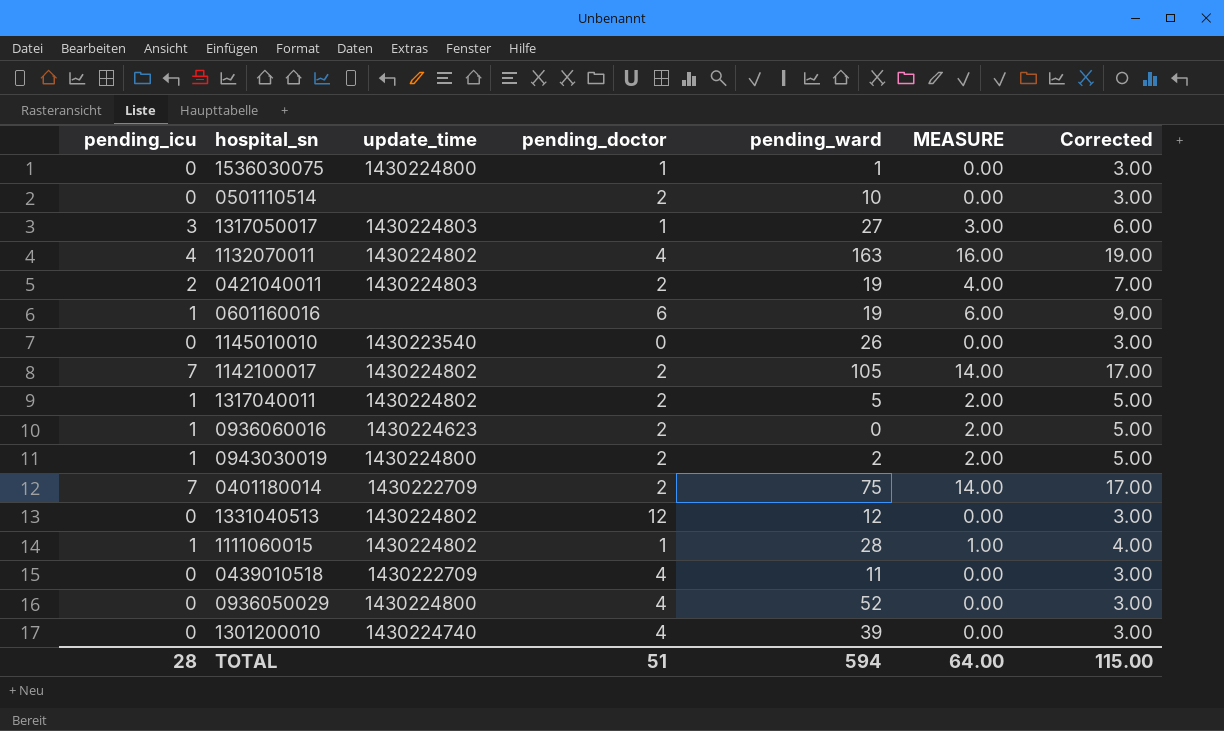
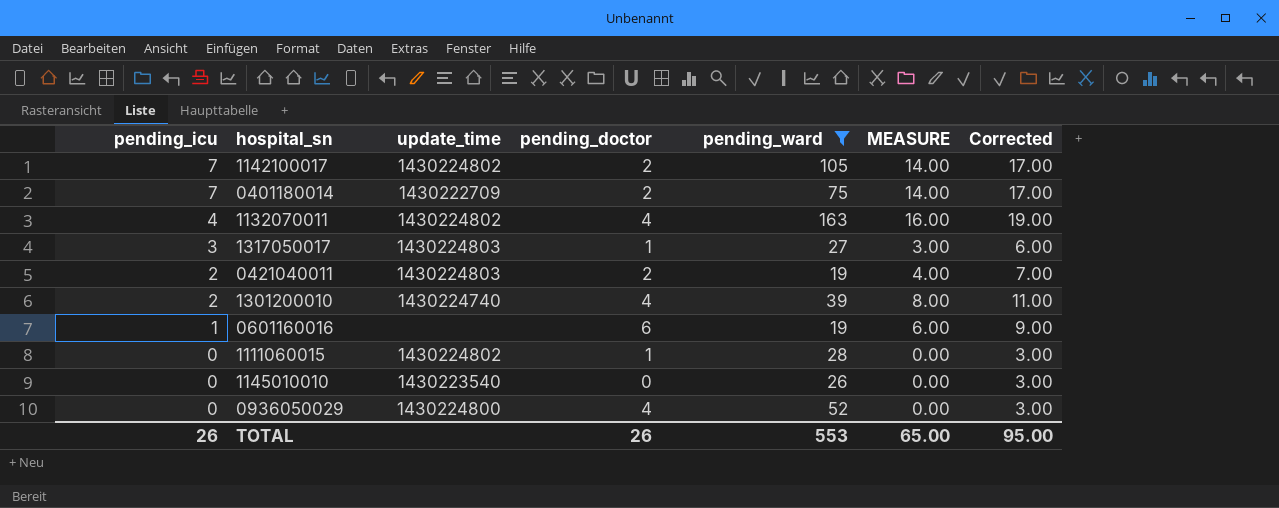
filter: none -> pending_ward >= 19
row order: none -> pending_icu descending
1301200010 | pending_icu: 0 -> 2
1301200010 | MEASURE: 0.00 -> 8.00
1301200010 | Corrected: 3.00 -> 11.00
1111060015 | pending_icu: 1 -> 0
1111060015 | MEASURE: 1.00 -> 0.00
1111060015 | Corrected: 4.00 -> 3.00
TOTAL | pending_icu: 28 -> 26
TOTAL | pending_doctor: 51 -> 26
TOTAL | pending_ward: 594 -> 553
TOTAL | MEASURE: 64.00 -> 65.00
TOTAL | Corrected: 115.00 -> 95.00

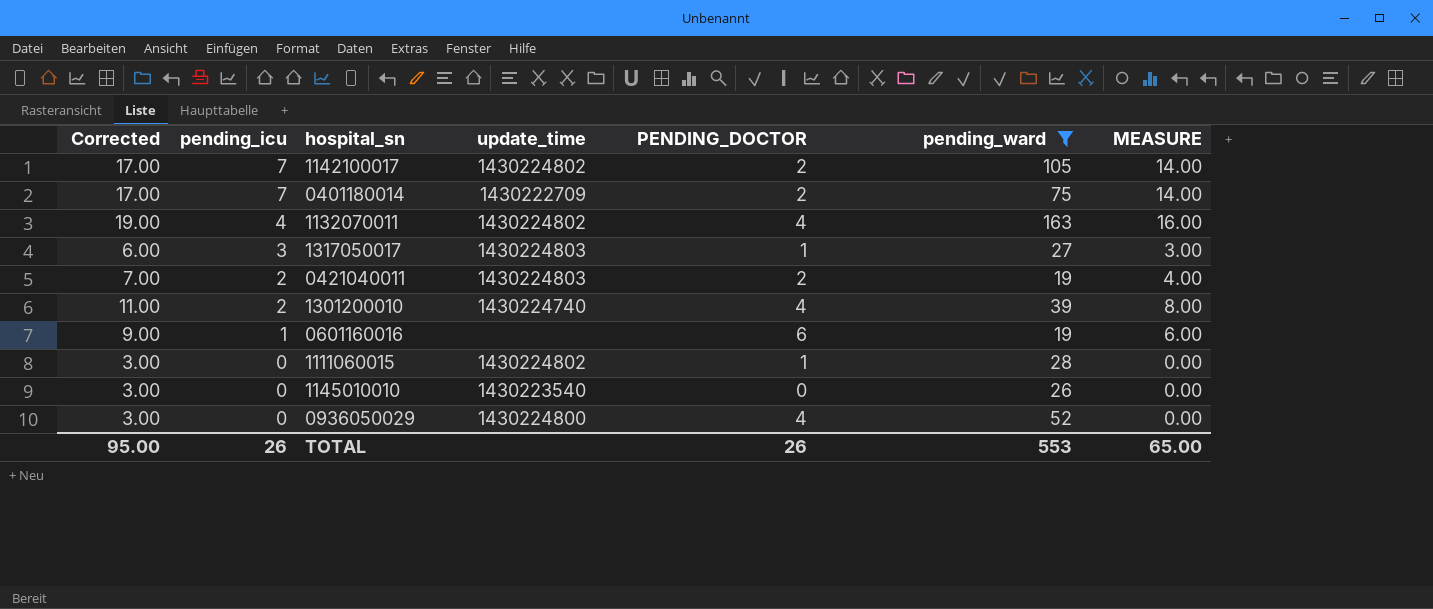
column Corrected | position: 7 -> 1
column name: pending_doctor -> PENDING_DOCTOR

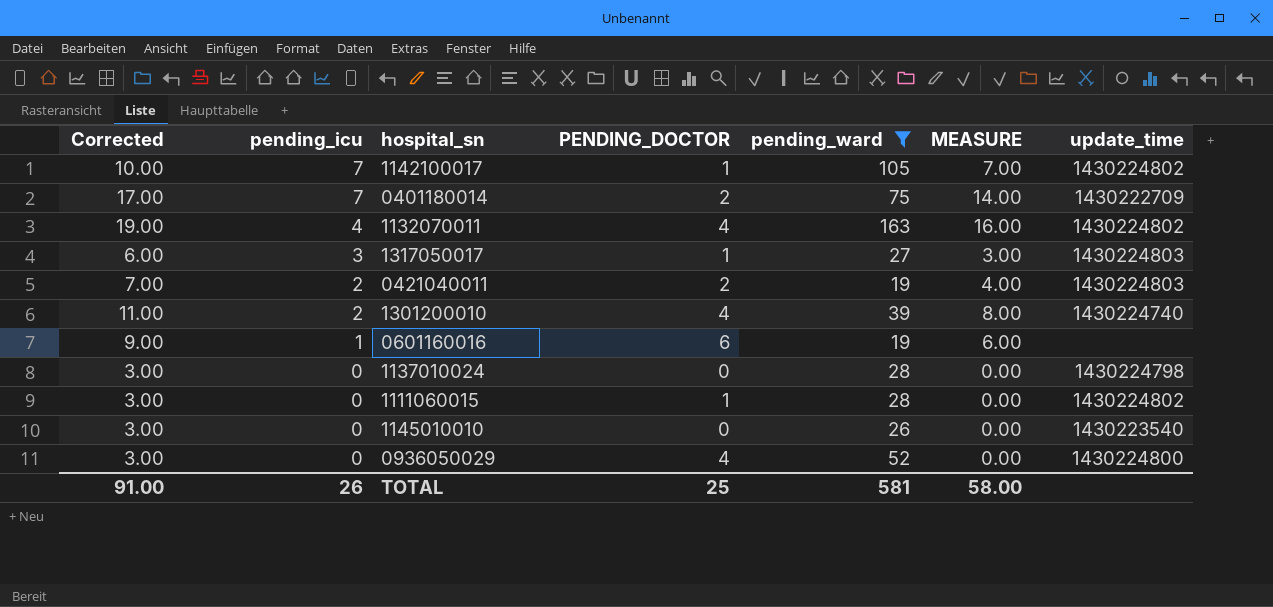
column update_time | position: 4 -> 7
1142100017 | Corrected: 17.00 -> 10.00
1142100017 | PENDING_DOCTOR: 2 -> 1
1142100017 | MEASURE: 14.00 -> 7.00
row 1137010024: none -> 3.00 | 0 | 0 | 28 | 0.00 | 1430224798
TOTAL | Corrected: 95.00 -> 91.00
TOTAL | PENDING_DOCTOR: 26 -> 25
TOTAL | pending_ward: 553 -> 581
TOTAL | MEASURE: 65.00 -> 58.00

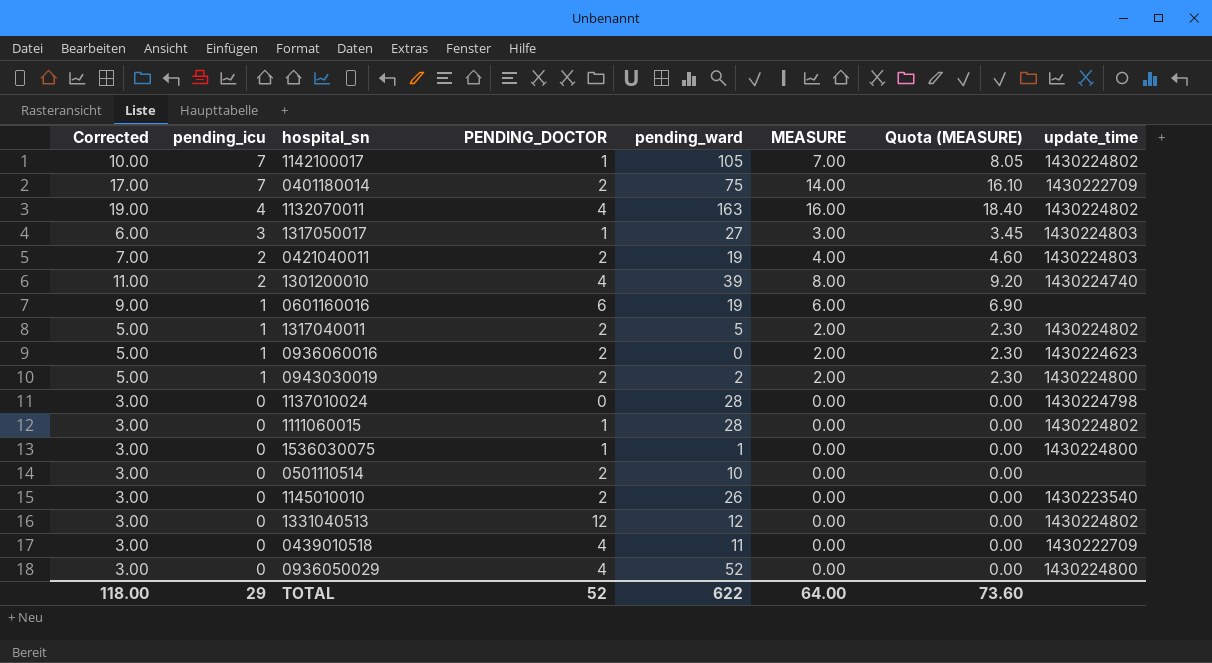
filter: pending_ward >= 19 -> none
column Quota (MEASURE) | formula: none -> [MEASURE] * 1.15
1145010010 | PENDING_DOCTOR: 0 -> 2
TOTAL | Corrected: 91.00 -> 118.00
TOTAL | pending_icu: 26 -> 29
TOTAL | PENDING_DOCTOR: 25 -> 52
TOTAL | pending_ward: 581 -> 622
TOTAL | MEASURE: 58.00 -> 64.00

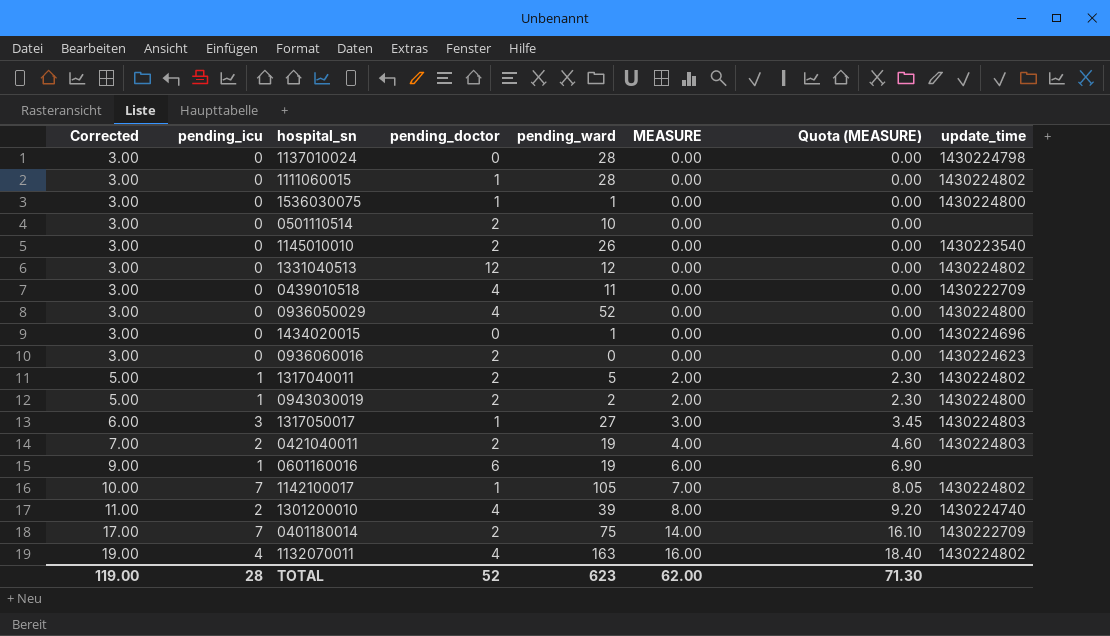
row order: pending_icu descending -> Corrected ascending
column name: PENDING_DOCTOR -> pending_doctor
row 1434020015: none -> 3.00 | 0 | 0 | 1 | 0.00 | 0.00 | 1430224696
0936060016 | Corrected: 5.00 -> 3.00
0936060016 | pending_icu: 1 -> 0
0936060016 | MEASURE: 2.00 -> 0.00
0936060016 | Quota (MEASURE): 2.30 -> 0.00
TOTAL | Corrected: 118.00 -> 119.00
TOTAL | pending_icu: 29 -> 28
TOTAL | pending_ward: 622 -> 623
TOTAL | MEASURE: 64.00 -> 62.00
TOTAL | Quota (MEASURE): 73.60 -> 71.30

